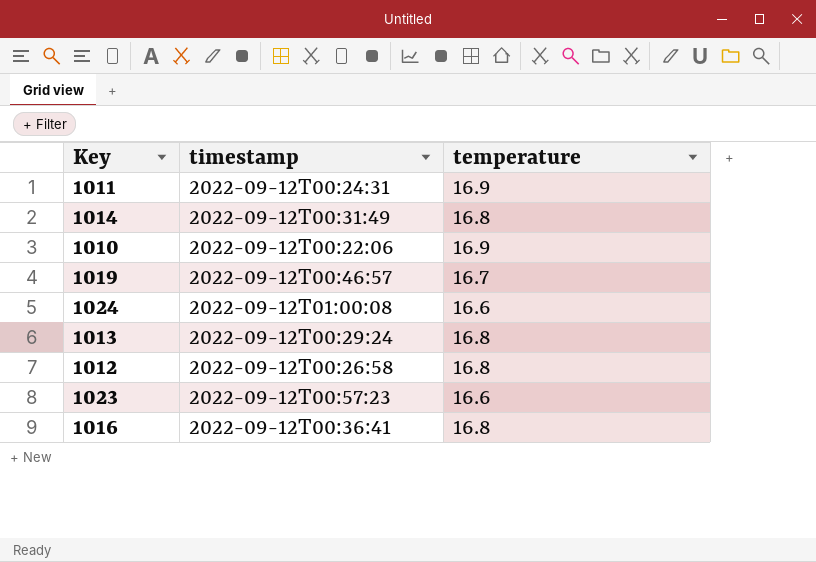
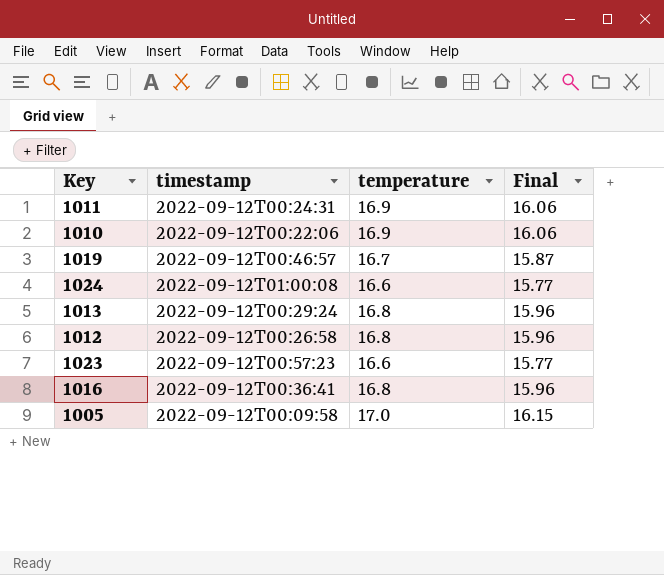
column Final | formula: none -> [temperature] * 0.95
row 1014: 2022-09-12T00:31:49 | 16.8 -> none
row 1005: none -> 2022-09-12T00:09:58 | 17.0 | 16.15

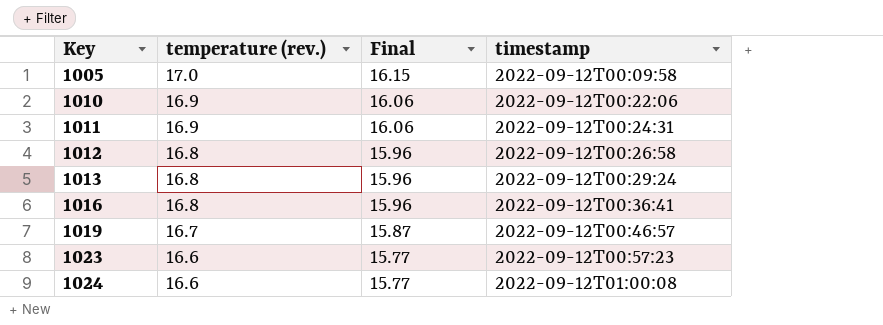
row order: none -> Key ascending
column name: temperature -> temperature (rev.)
column timestamp | position: 2 -> 4

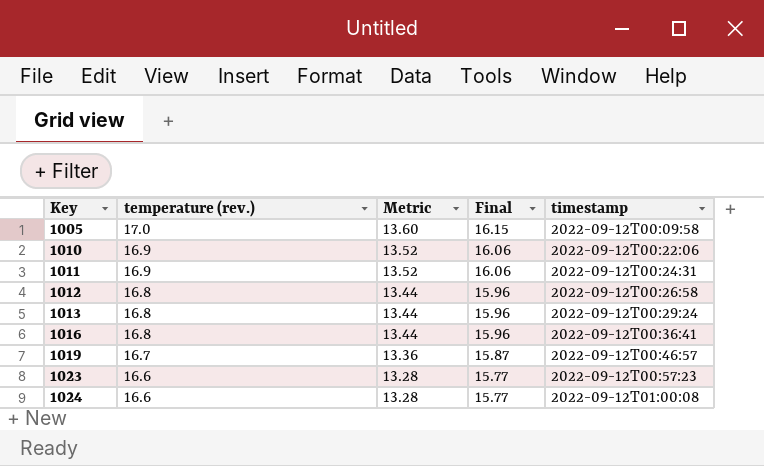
column Metric | formula: none -> [temperature (rev.)] * 0.8

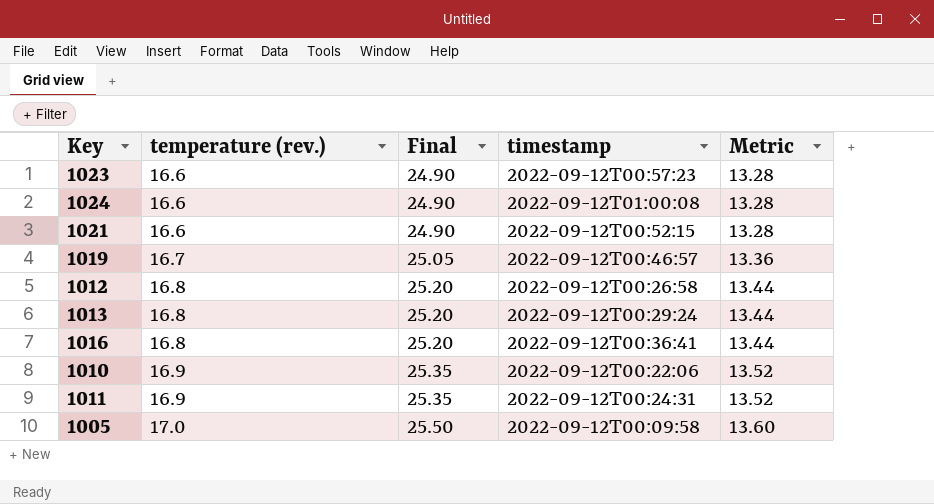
row order: Key ascending -> temperature (rev.) ascending
column Final | formula: [temperature (rev.)] * 0.95 -> [temperature (rev.)] * 1.5
column Metric | position: 3 -> 5
row 1021: none -> 16.6 | 24.90 | 2022-09-12T00:52:15 | 13.28

